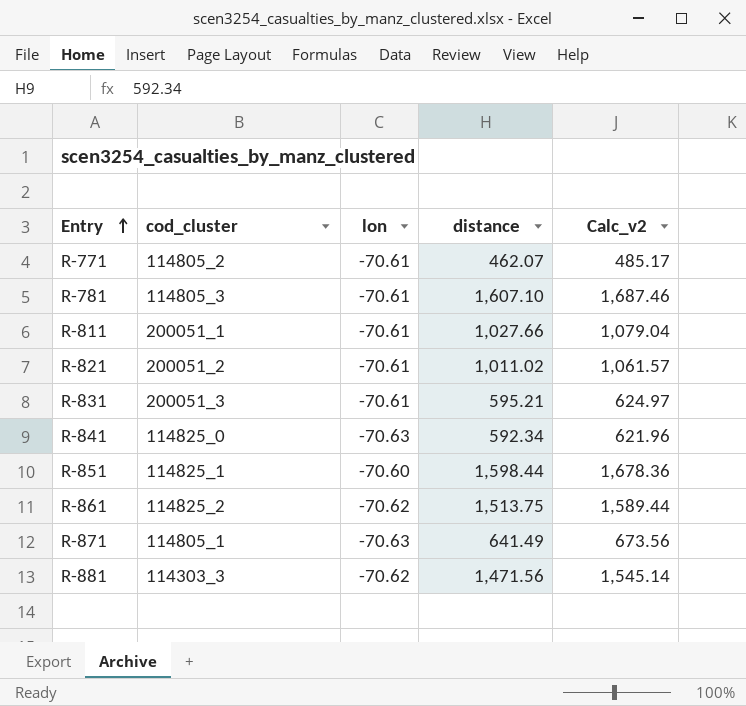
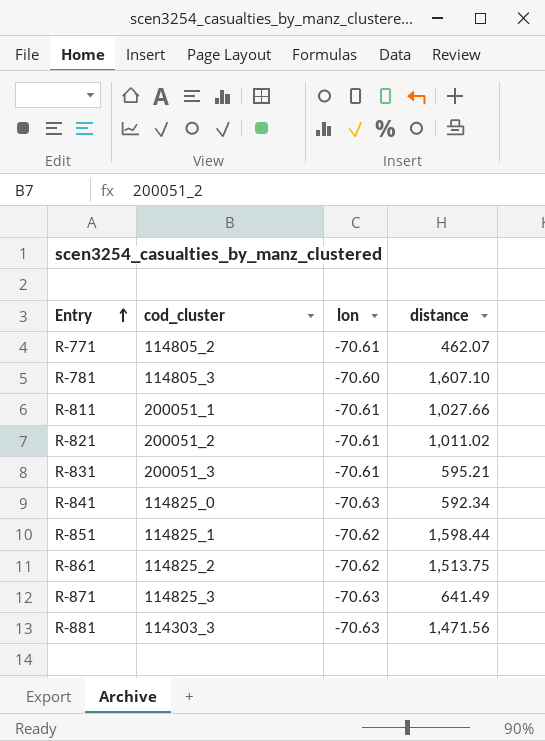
column Calc_v2 | formula: [distance] * 1.05 -> none
R-781 | lon: -70.61 -> -70.60
R-851 | lon: -70.60 -> -70.62
R-871 | cod_cluster: 114805_1 -> 114825_3
R-881 | lon: -70.62 -> -70.63

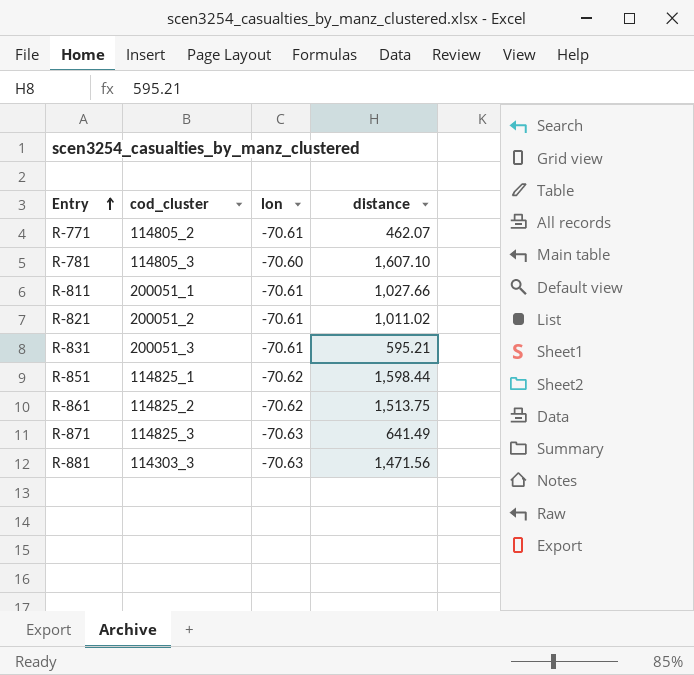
row R-841: 114825_0 | -70.63 | 592.34 -> none

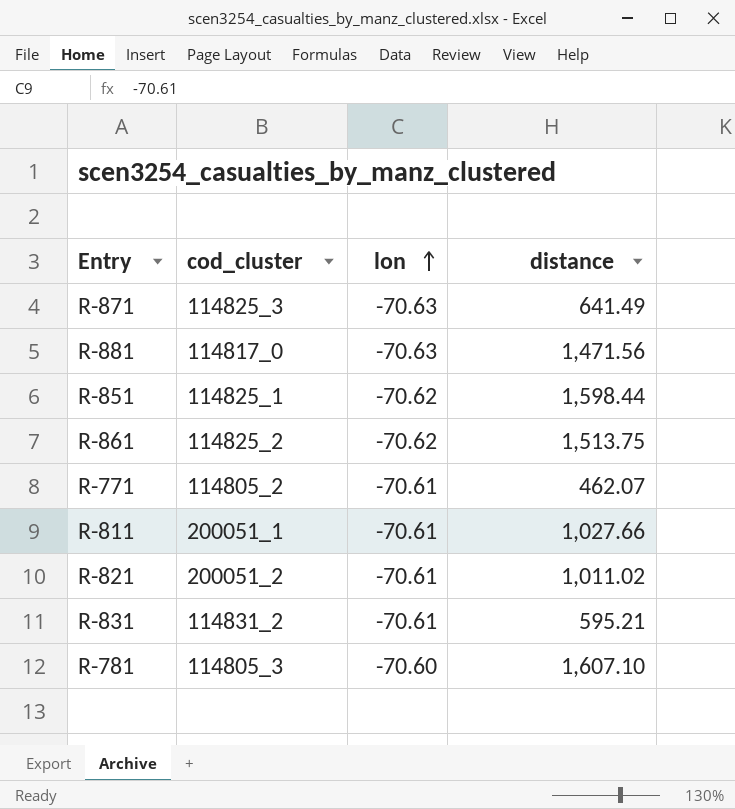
row order: Entry ascending -> lon ascending
R-881 | cod_cluster: 114303_3 -> 114817_0
R-831 | cod_cluster: 200051_3 -> 114831_2

